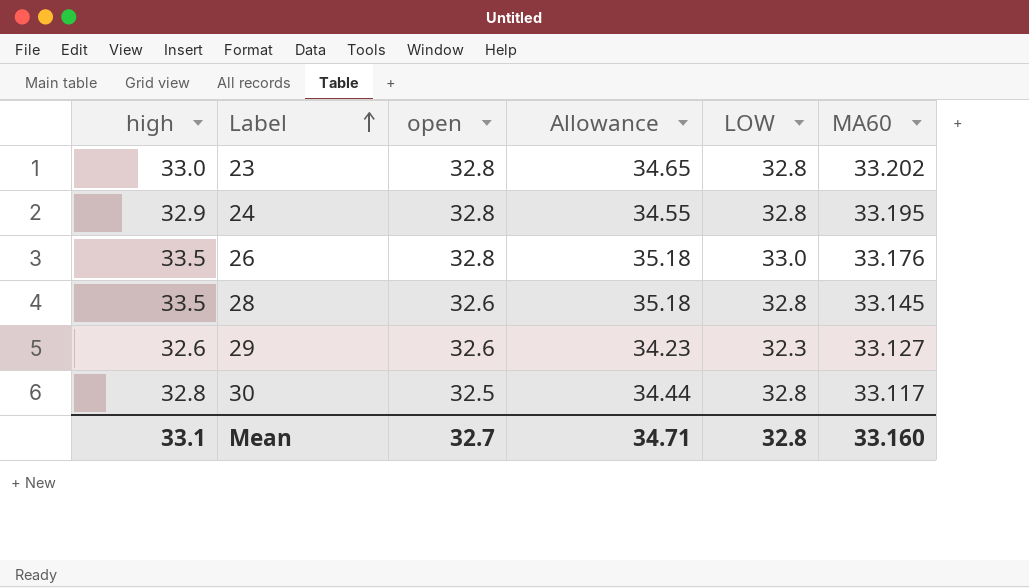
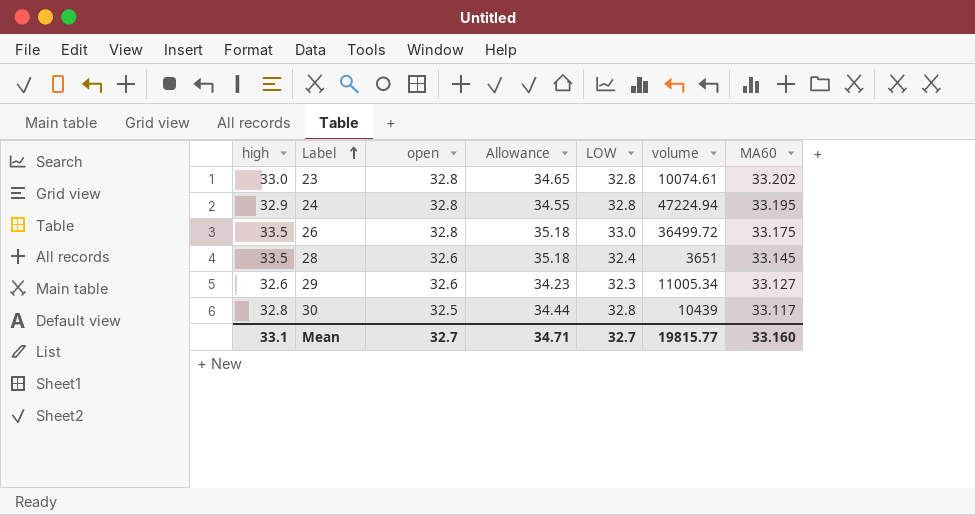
column volume | position: none -> 6
26 | MA60: 33.176 -> 33.175
28 | LOW: 32.8 -> 32.4
Mean | LOW: 32.8 -> 32.7

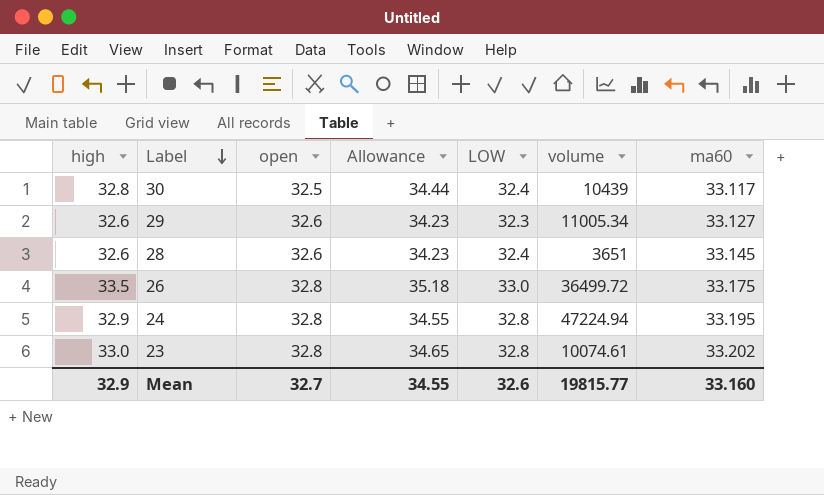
row order: Label ascending -> Label descending
column name: MA60 -> ma60
30 | LOW: 32.8 -> 32.4
28 | high: 33.5 -> 32.6
28 | Allowance: 35.18 -> 34.23
Mean | high: 33.1 -> 32.9
Mean | Allowance: 34.71 -> 34.55
Mean | LOW: 32.7 -> 32.6

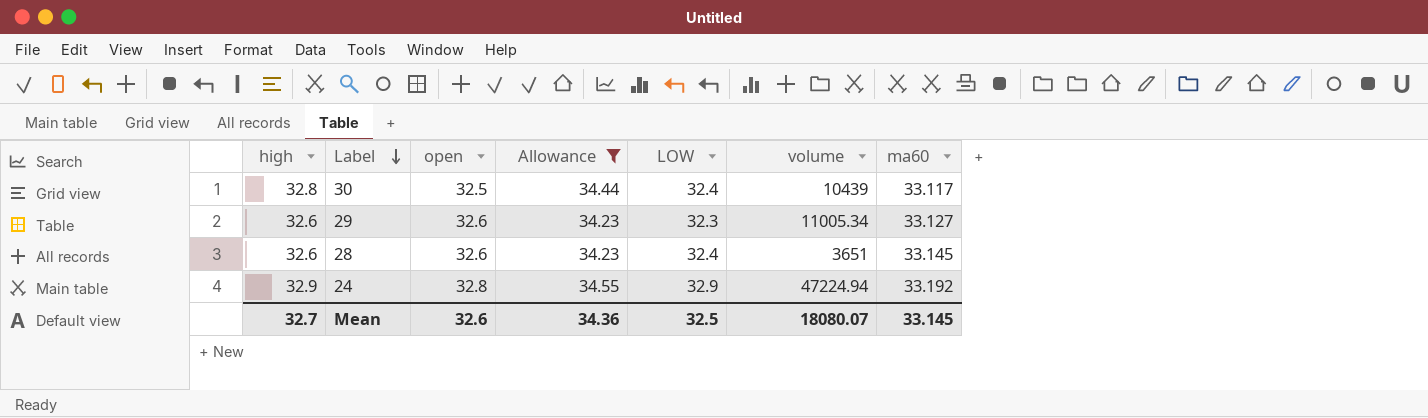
filter: none -> Allowance <= 34.55
24 | LOW: 32.8 -> 32.9
24 | ma60: 33.195 -> 33.192
Mean | high: 32.9 -> 32.7
Mean | open: 32.7 -> 32.6
Mean | Allowance: 34.55 -> 34.36
Mean | LOW: 32.6 -> 32.5
Mean | volume: 19815.77 -> 18080.07
Mean | ma60: 33.160 -> 33.145

